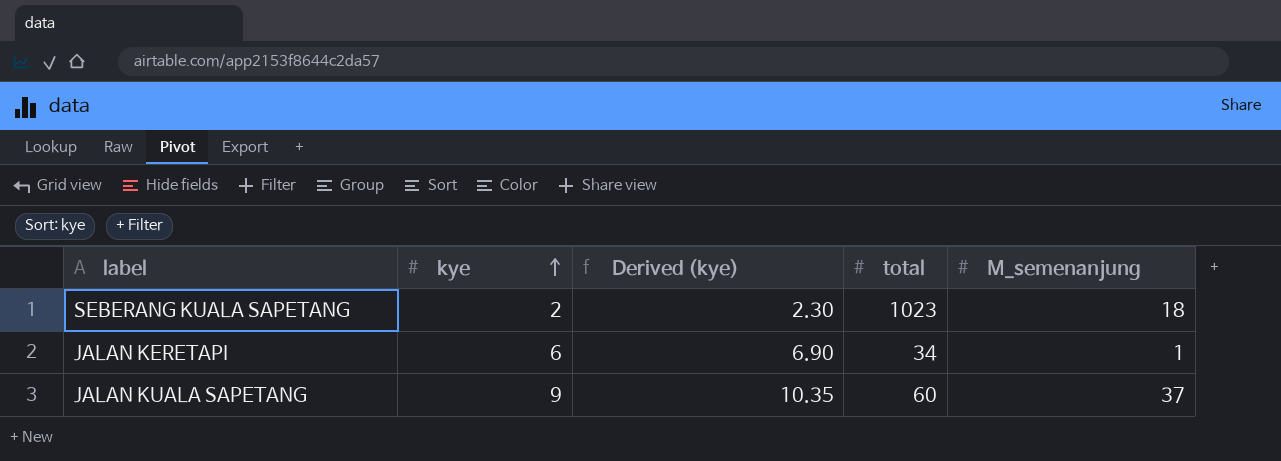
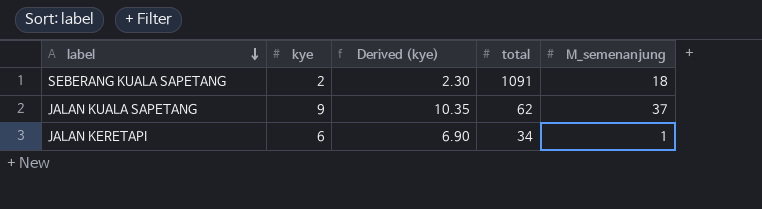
row order: kye ascending -> label descending
SEBERANG KUALA SAPETANG | total: 1023 -> 1091
JALAN KUALA SAPETANG | total: 60 -> 62

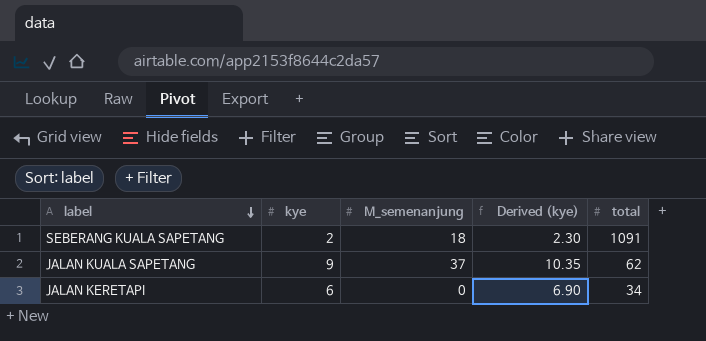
column M_semenanjung | position: 5 -> 3
JALAN KERETAPI | M_semenanjung: 1 -> 0

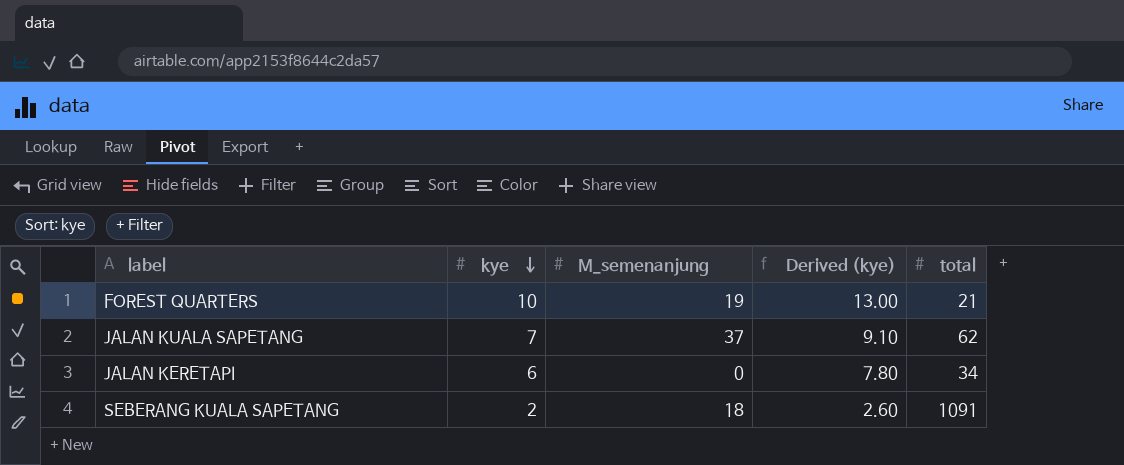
row order: label descending -> kye descending
column Derived (kye) | formula: [kye] * 1.15 -> [kye] * 1.3
row FOREST QUARTERS: none -> 10 | 19 | 13.00 | 21
JALAN KUALA SAPETANG | kye: 9 -> 7

